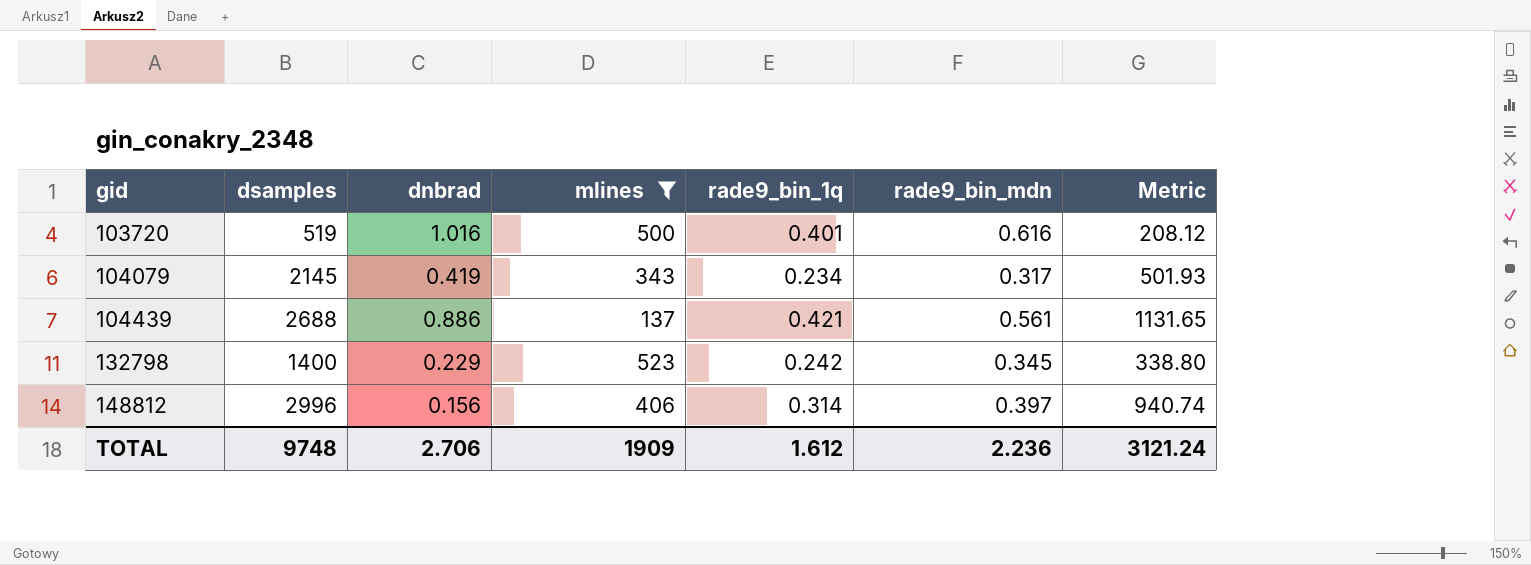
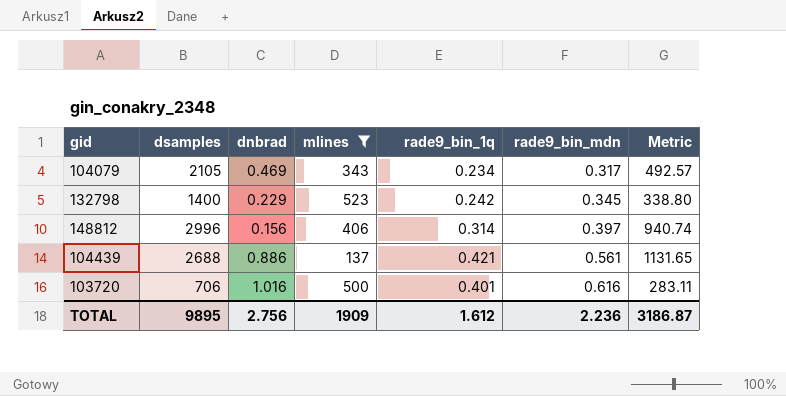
row order: gid ascending -> rade9_bin_mdn ascending
104079 | dsamples: 2145 -> 2105
104079 | dnbrad: 0.419 -> 0.469
104079 | Metric: 501.93 -> 492.57
103720 | dsamples: 519 -> 706
103720 | Metric: 208.12 -> 283.11
TOTAL | dsamples: 9748 -> 9895
TOTAL | dnbrad: 2.706 -> 2.756
TOTAL | Metric: 3121.24 -> 3186.87

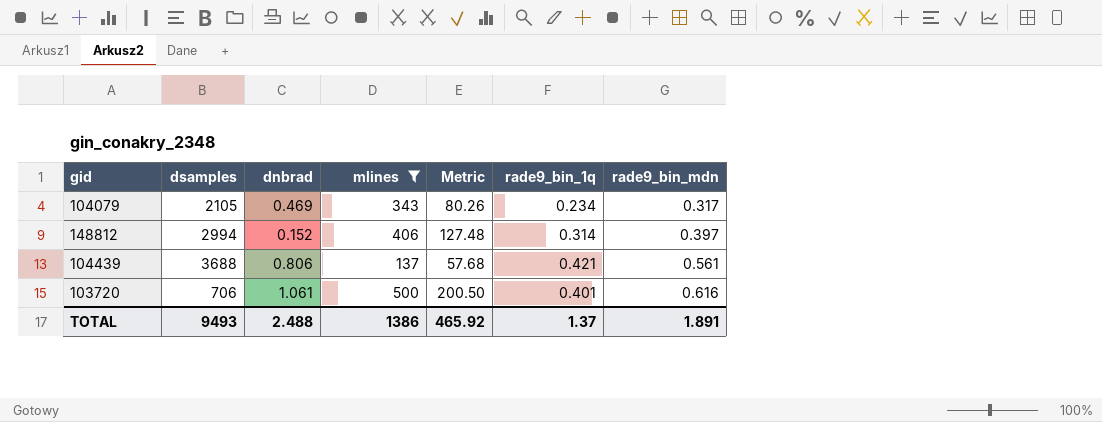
column Metric | formula: [dsamples] * [rade9_bin_1q] -> [mlines] * [rade9_bin_1q]
column Metric | position: 7 -> 5
row 132798: 1400 | 0.229 | 523 | 0.242 | 0.345 | 338.80 -> none
148812 | dsamples: 2996 -> 2994
148812 | dnbrad: 0.156 -> 0.152
104439 | dsamples: 2688 -> 3688
104439 | dnbrad: 0.886 -> 0.806
103720 | dnbrad: 1.016 -> 1.061
TOTAL | dsamples: 9895 -> 9493
TOTAL | dnbrad: 2.756 -> 2.488
TOTAL | mlines: 1909 -> 1386
TOTAL | Metric: 3186.87 -> 465.92
TOTAL | rade9_bin_1q: 1.612 -> 1.37
TOTAL | rade9_bin_mdn: 2.236 -> 1.891

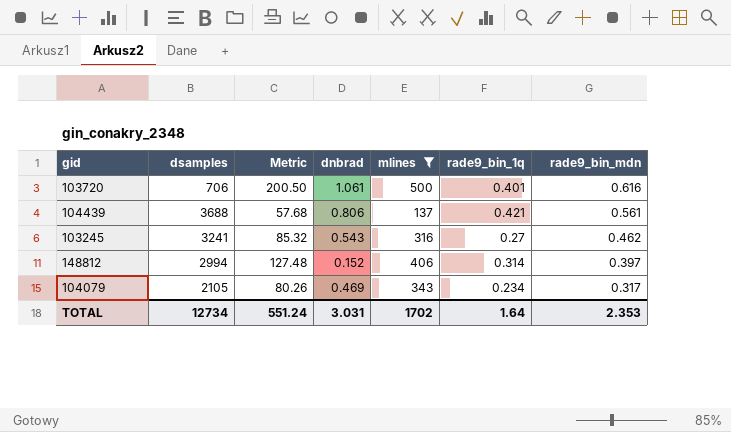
row order: rade9_bin_mdn ascending -> rade9_bin_mdn descending
column Metric | position: 5 -> 3
row 103245: none -> 3241 | 85.32 | 0.543 | 316 | 0.27 | 0.462
TOTAL | dsamples: 9493 -> 12734
TOTAL | Metric: 465.92 -> 551.24
TOTAL | dnbrad: 2.488 -> 3.031
TOTAL | mlines: 1386 -> 1702
TOTAL | rade9_bin_1q: 1.37 -> 1.64
TOTAL | rade9_bin_mdn: 1.891 -> 2.353

